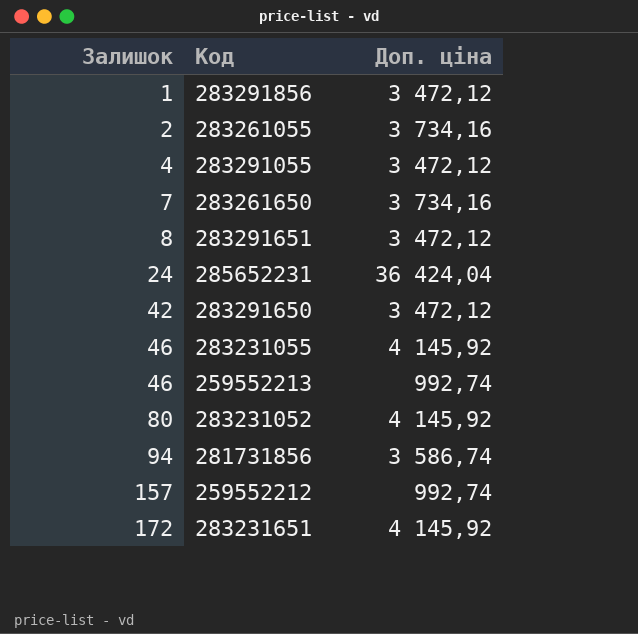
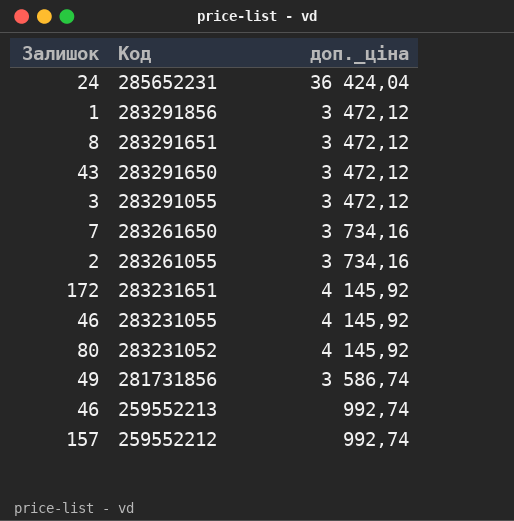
row order: Залишок ascending -> Код descending
column name: Доп. ціна -> доп._ціна
283291650 | Залишок: 42 -> 43
283291055 | Залишок: 4 -> 3
281731856 | Залишок: 94 -> 49

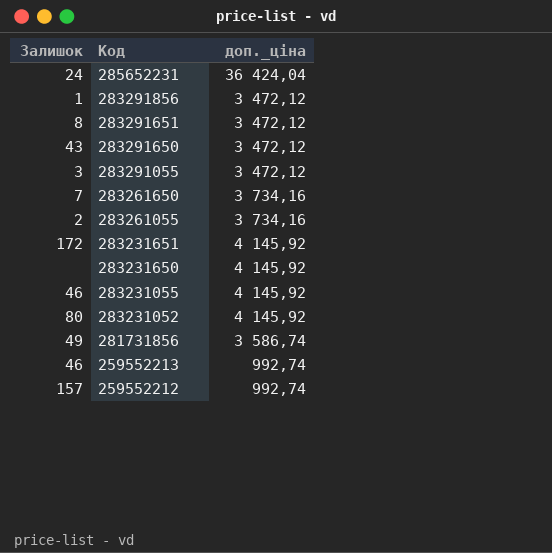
row 283231650: none -> none | 4 145,92

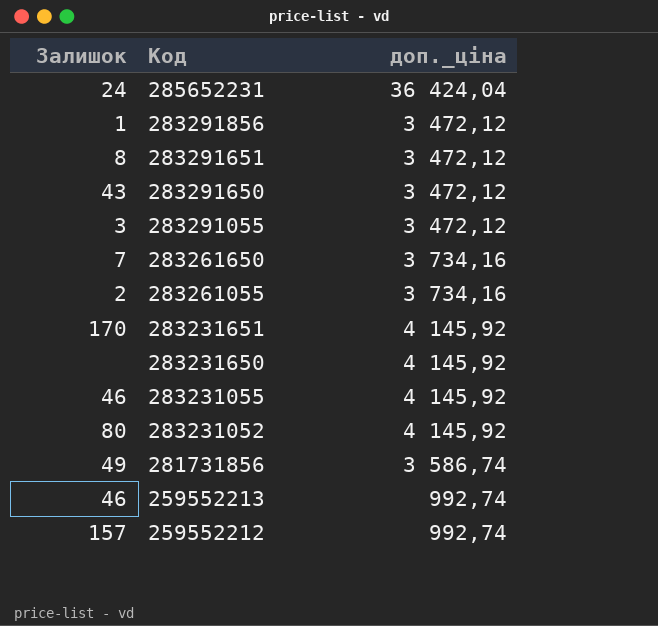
283231651 | Залишок: 172 -> 170

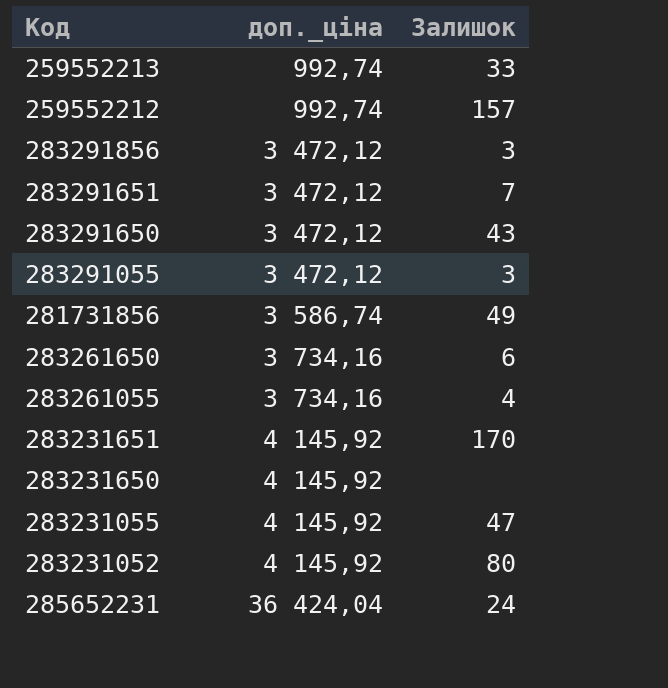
row order: Код descending -> доп._ціна ascending
column Залишок | position: 1 -> 3
259552213 | Залишок: 46 -> 33
283291856 | Залишок: 1 -> 3
283291651 | Залишок: 8 -> 7
283261650 | Залишок: 7 -> 6
283261055 | Залишок: 2 -> 4
283231055 | Залишок: 46 -> 47

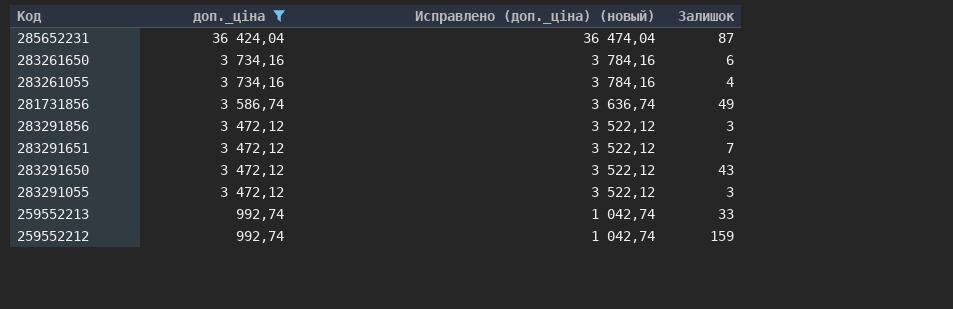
filter: none -> доп._ціна != 4 145,92
row order: доп._ціна ascending -> доп._ціна descending
column Исправлено (доп._ціна) (новый) | formula: none -> [доп._ціна] + 50
285652231 | Залишок: 24 -> 87
259552212 | Залишок: 157 -> 159

